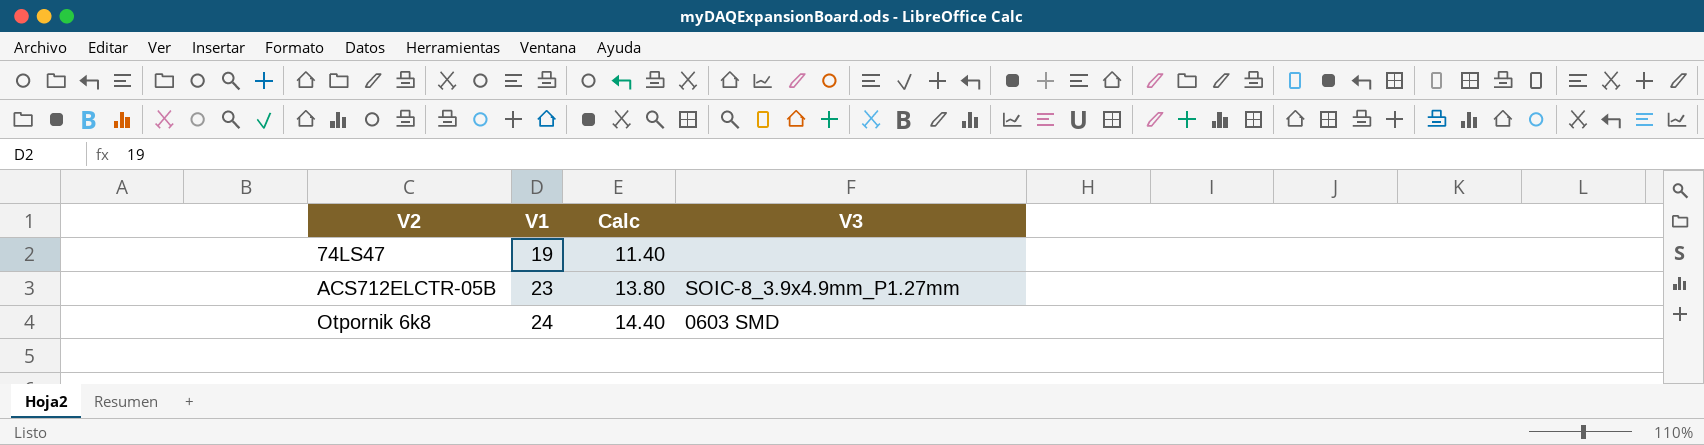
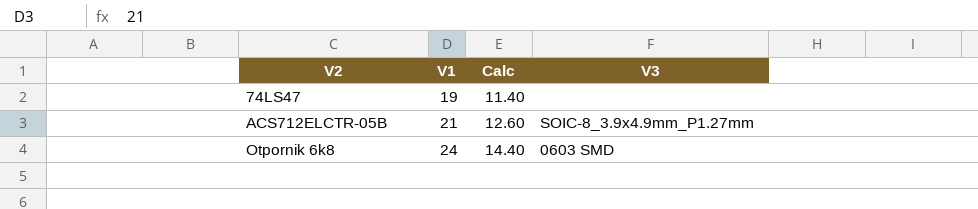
ACS712ELCTR-05B | V1: 23 -> 21
ACS712ELCTR-05B | Calc: 13.80 -> 12.60

